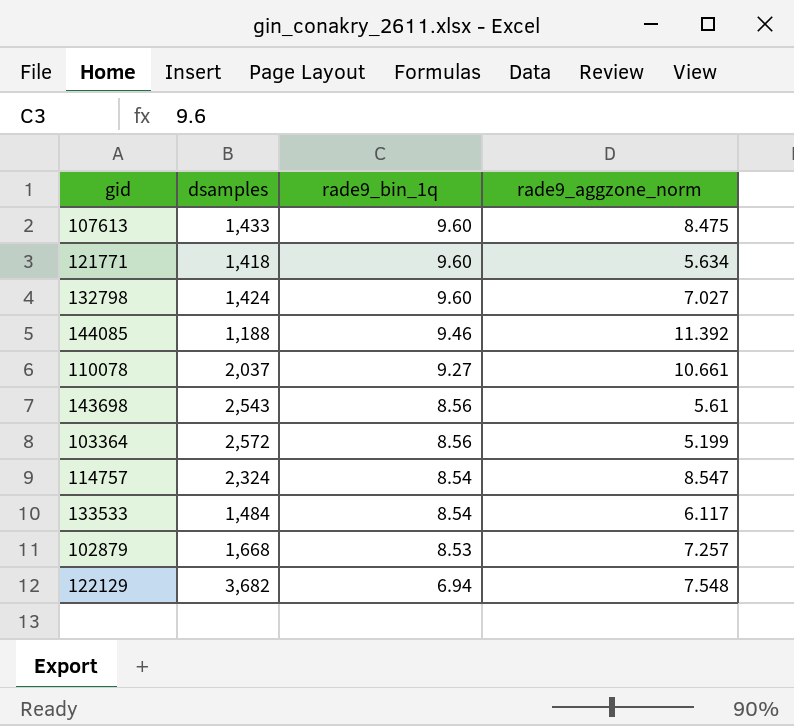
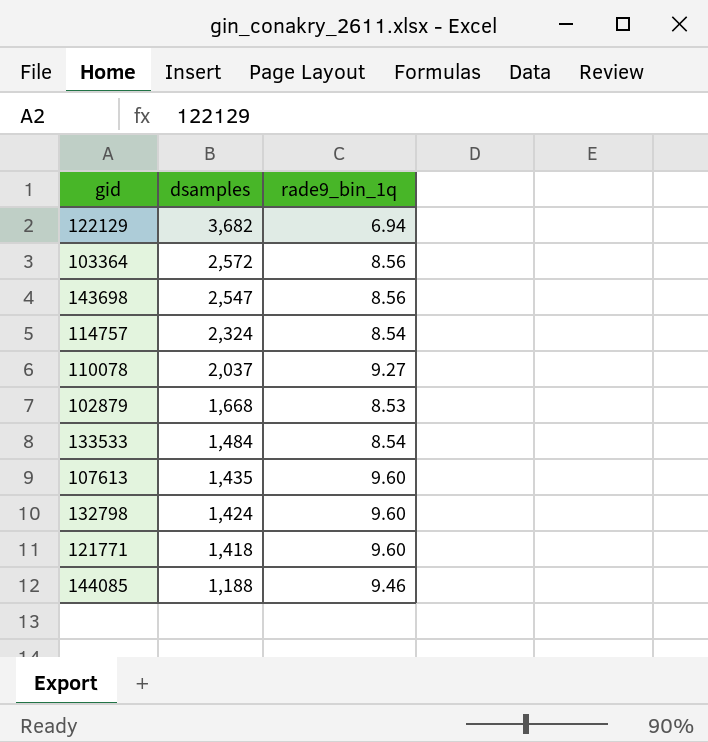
row order: rade9_bin_1q descending -> dsamples descending
column rade9_aggzone_norm | position: 4 -> none
143698 | dsamples: 2,543 -> 2,547
107613 | dsamples: 1,433 -> 1,435

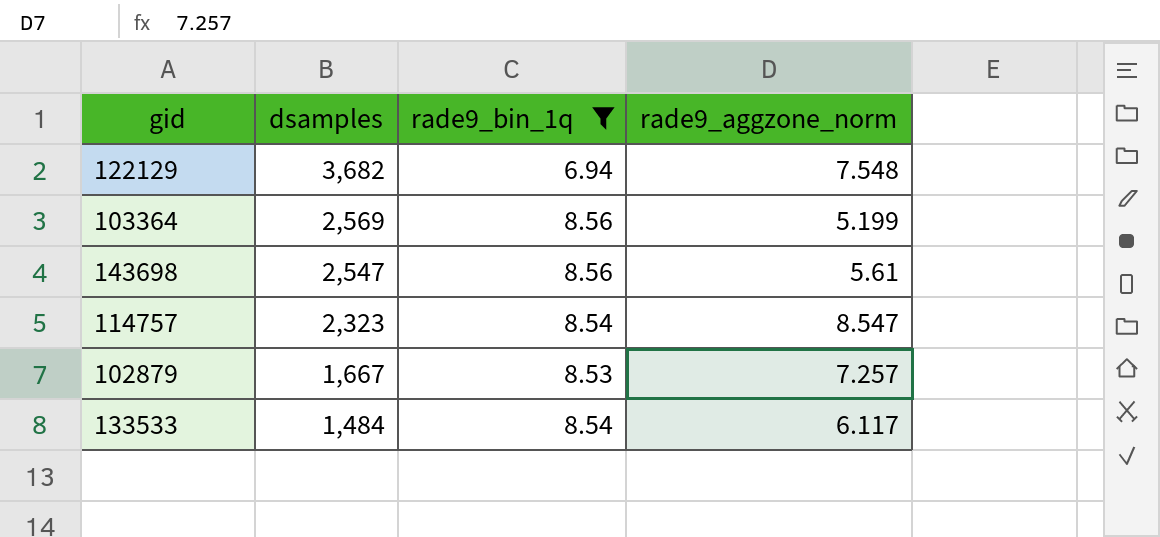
filter: none -> rade9_bin_1q <= 8.56
column rade9_aggzone_norm | position: none -> 4
103364 | dsamples: 2,572 -> 2,569
114757 | dsamples: 2,324 -> 2,323
102879 | dsamples: 1,668 -> 1,667

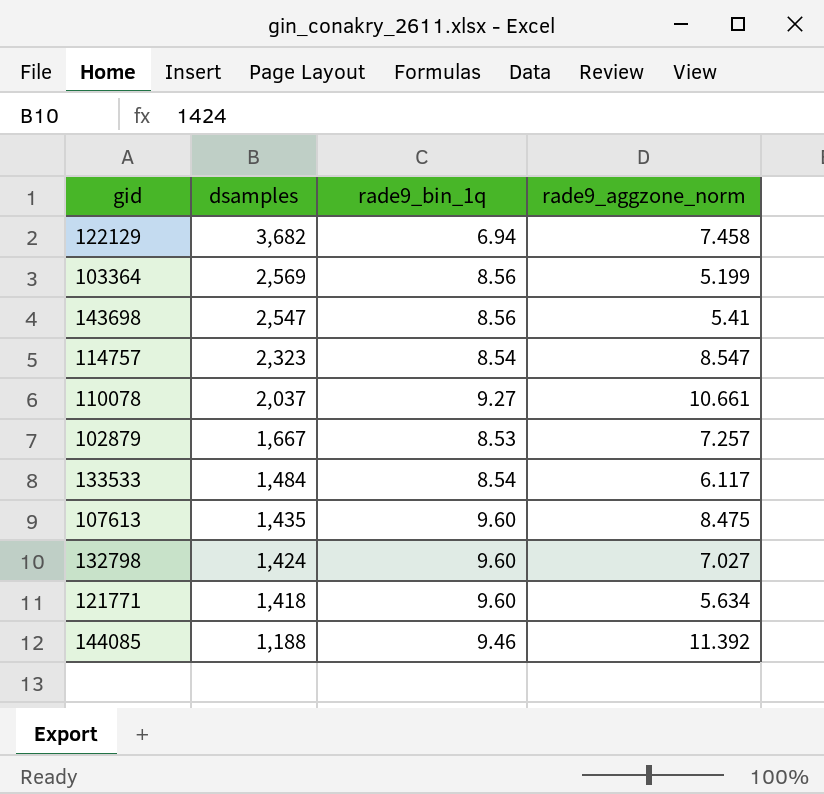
filter: rade9_bin_1q <= 8.56 -> none
122129 | rade9_aggzone_norm: 7.548 -> 7.458
143698 | rade9_aggzone_norm: 5.61 -> 5.41

